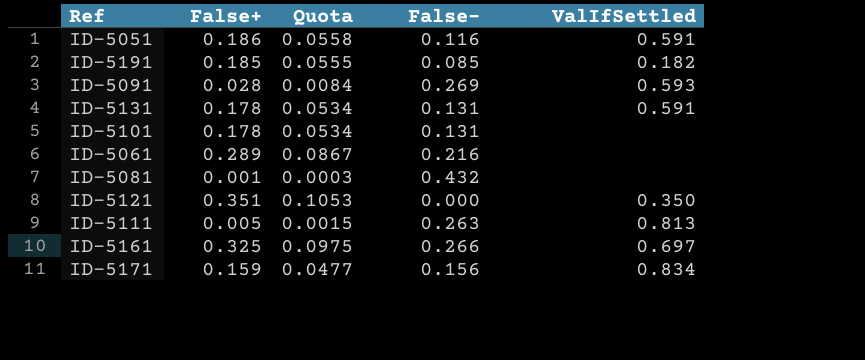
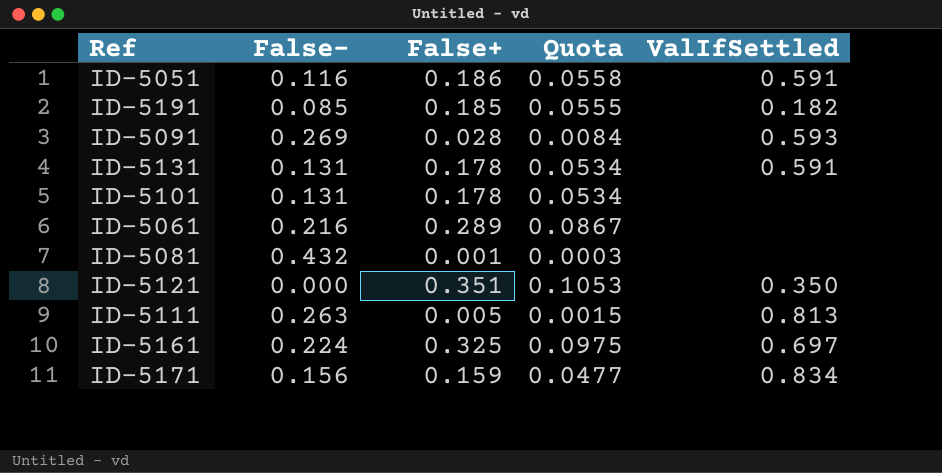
column False- | position: 4 -> 2
ID-5161 | False-: 0.266 -> 0.224

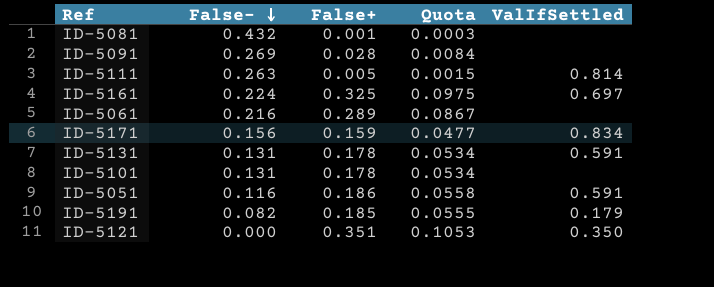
row order: none -> False- descending
ID-5091 | ValIfSettled: 0.593 -> none
ID-5111 | ValIfSettled: 0.813 -> 0.814
ID-5191 | False-: 0.085 -> 0.082
ID-5191 | ValIfSettled: 0.182 -> 0.179

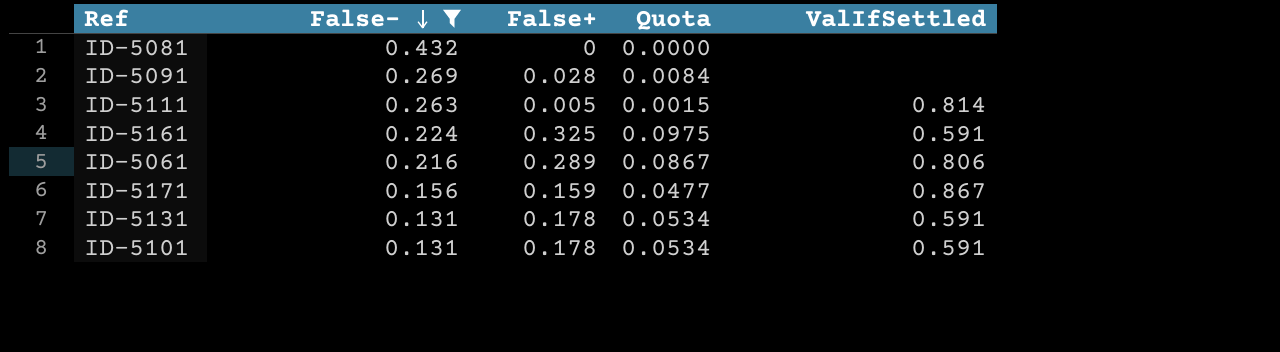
filter: none -> False- >= 0.131
ID-5081 | False+: 0.001 -> 0
ID-5081 | Quota: 0.0003 -> 0.0000
ID-5161 | ValIfSettled: 0.697 -> 0.591
ID-5061 | ValIfSettled: none -> 0.806
ID-5171 | ValIfSettled: 0.834 -> 0.867
ID-5101 | ValIfSettled: none -> 0.591

